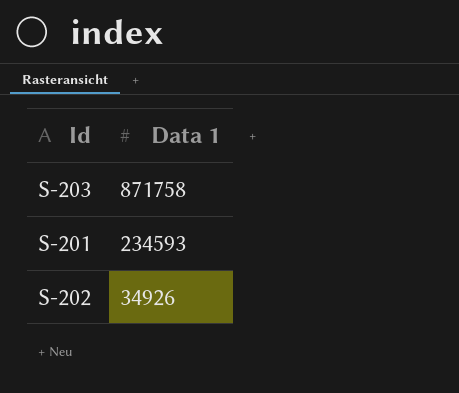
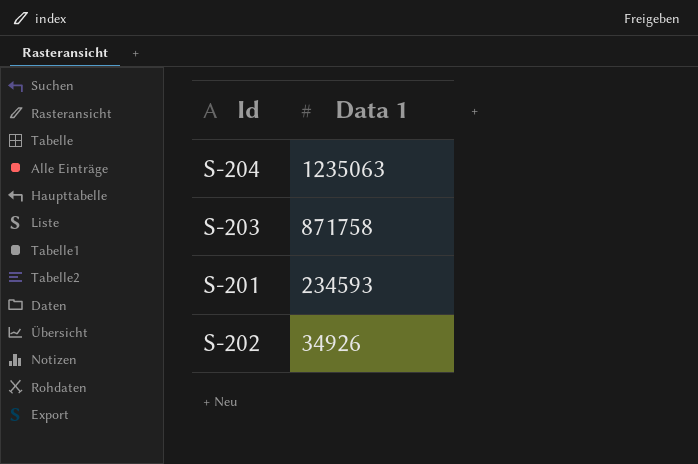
row S-204: none -> 1235063

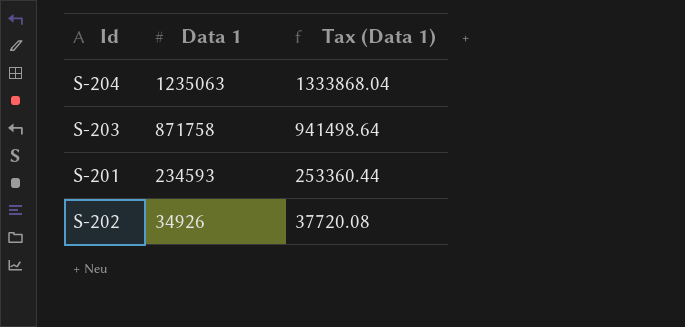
column Tax (Data 1) | formula: none -> [Data 1] * 1.08

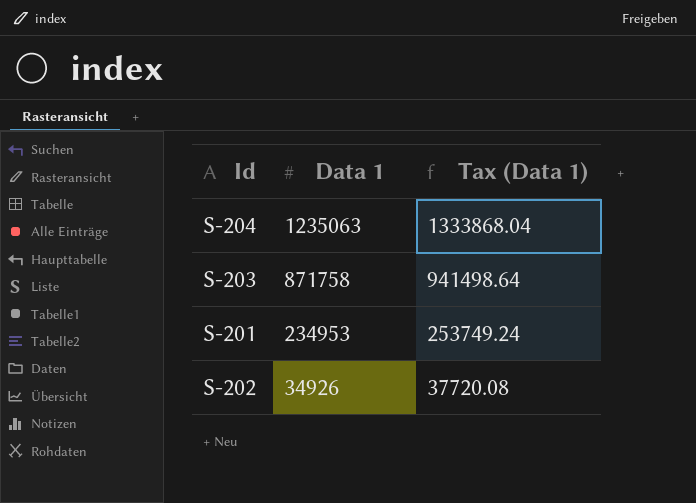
S-201 | Data 1: 234593 -> 234953
S-201 | Tax (Data 1): 253360.44 -> 253749.24

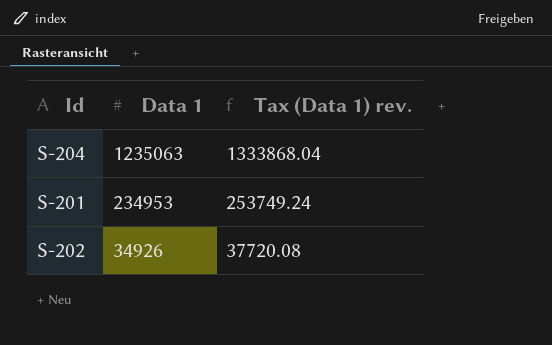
column name: Tax (Data 1) -> Tax (Data 1) rev.
row S-203: 871758 | 941498.64 -> none

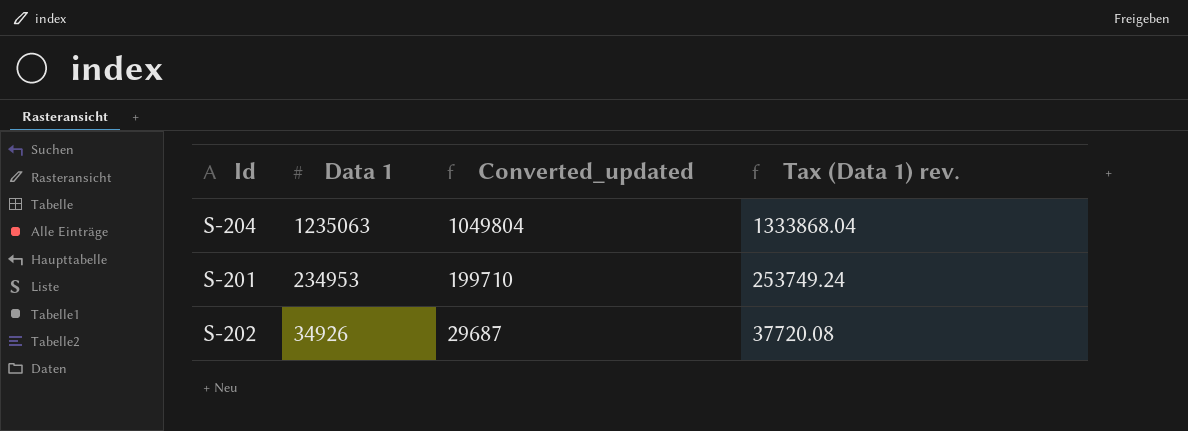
column Converted_updated | formula: none -> [Data 1] * 0.85

